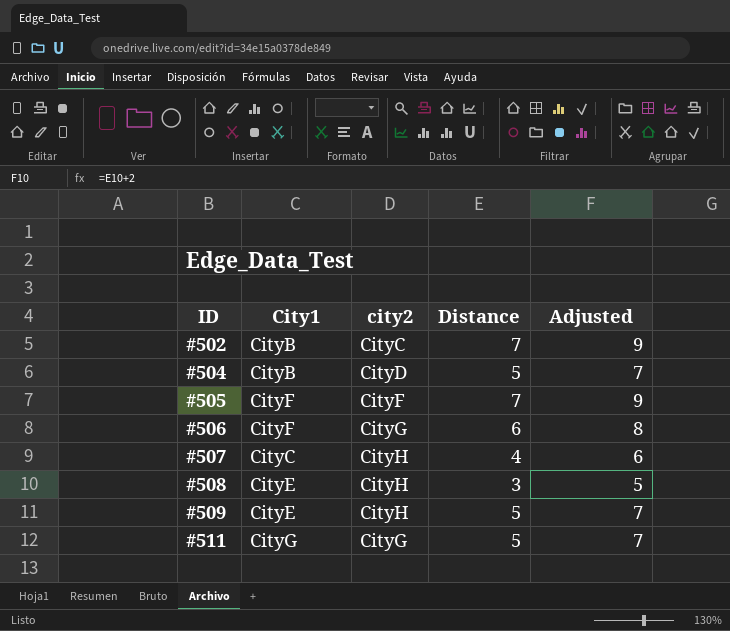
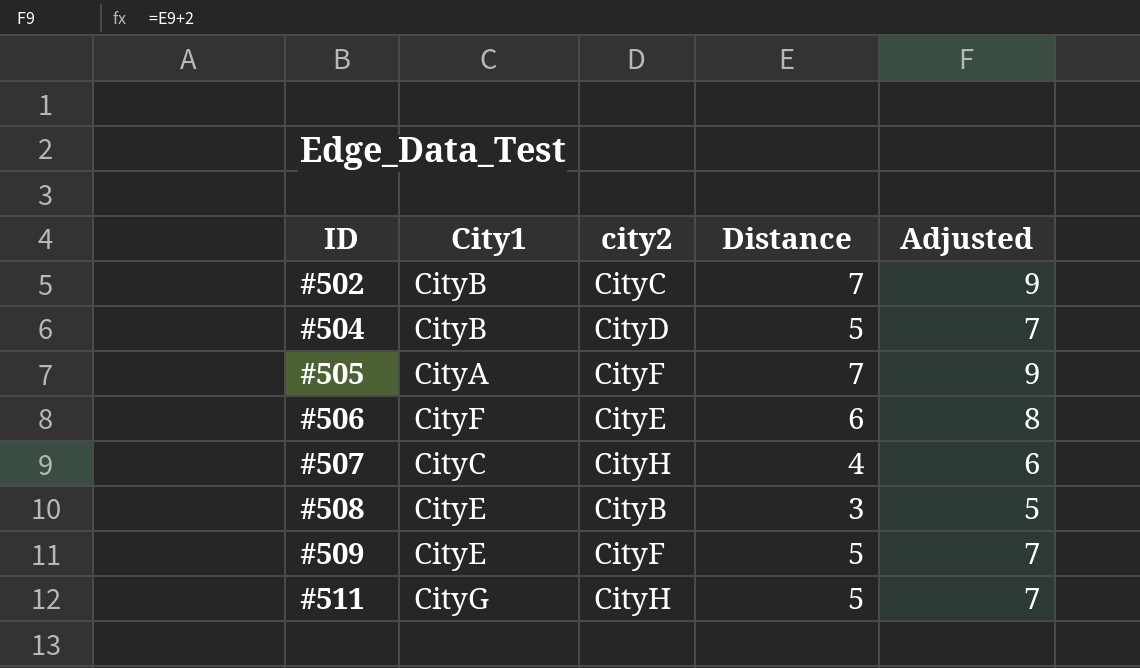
#505 | City1: CityF -> CityA
#506 | city2: CityG -> CityE
#508 | city2: CityH -> CityB
#509 | city2: CityH -> CityF
#511 | city2: CityG -> CityH

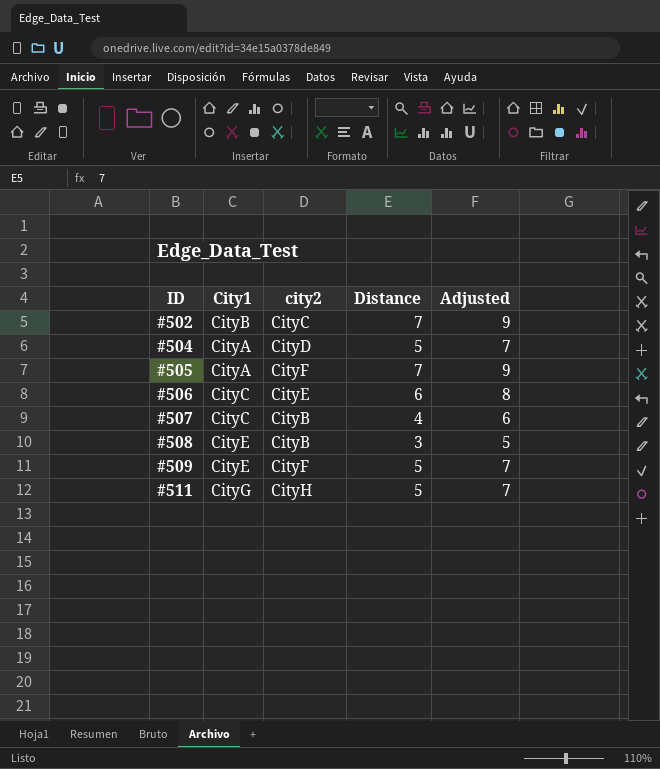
#504 | City1: CityB -> CityA
#506 | City1: CityF -> CityC
#507 | city2: CityH -> CityB

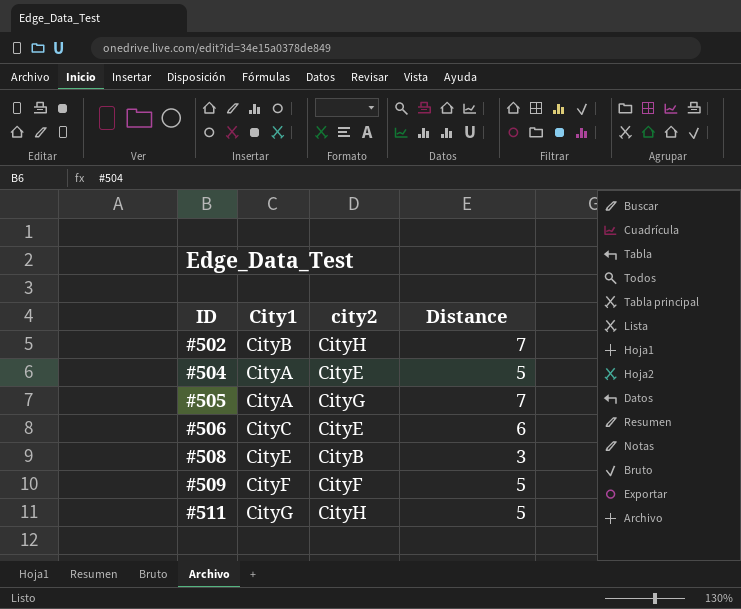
column Adjusted | formula: [Distance] + 2 -> none
row #507: CityC | CityB | 4 | 6 -> none
#502 | city2: CityC -> CityH
#504 | city2: CityD -> CityE
#505 | city2: CityF -> CityG
#509 | City1: CityE -> CityF

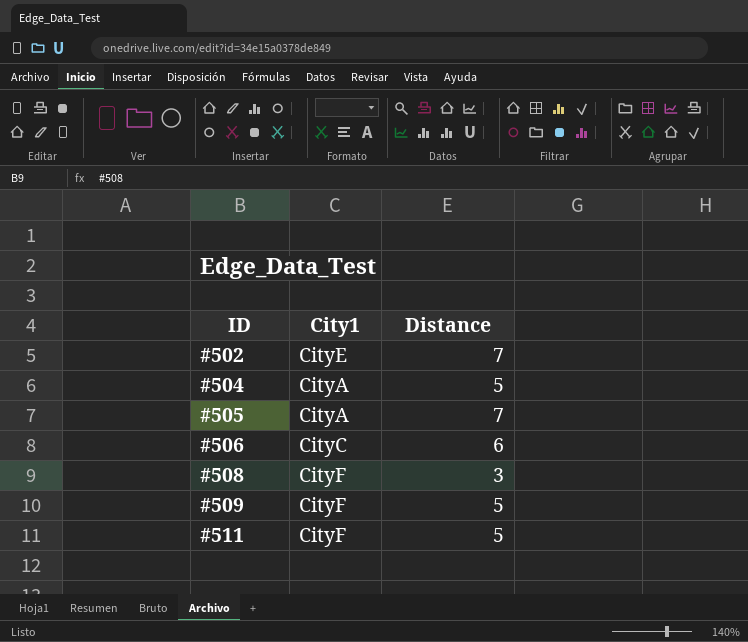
column city2 | position: 3 -> none
#502 | City1: CityB -> CityE
#508 | City1: CityE -> CityF
#511 | City1: CityG -> CityF

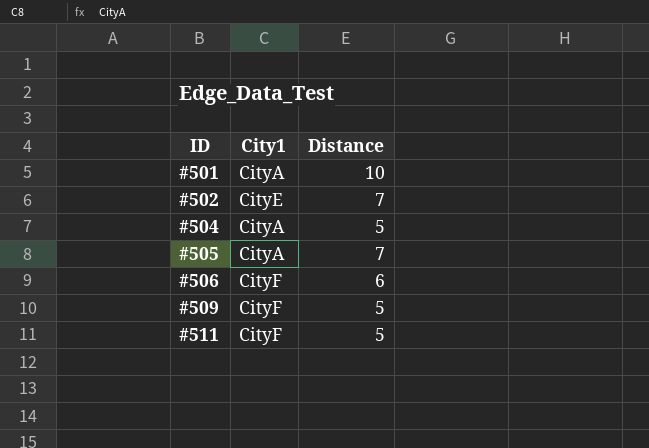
row #508: CityF | 3 -> none
row #501: none -> CityA | 10
#506 | City1: CityC -> CityF

